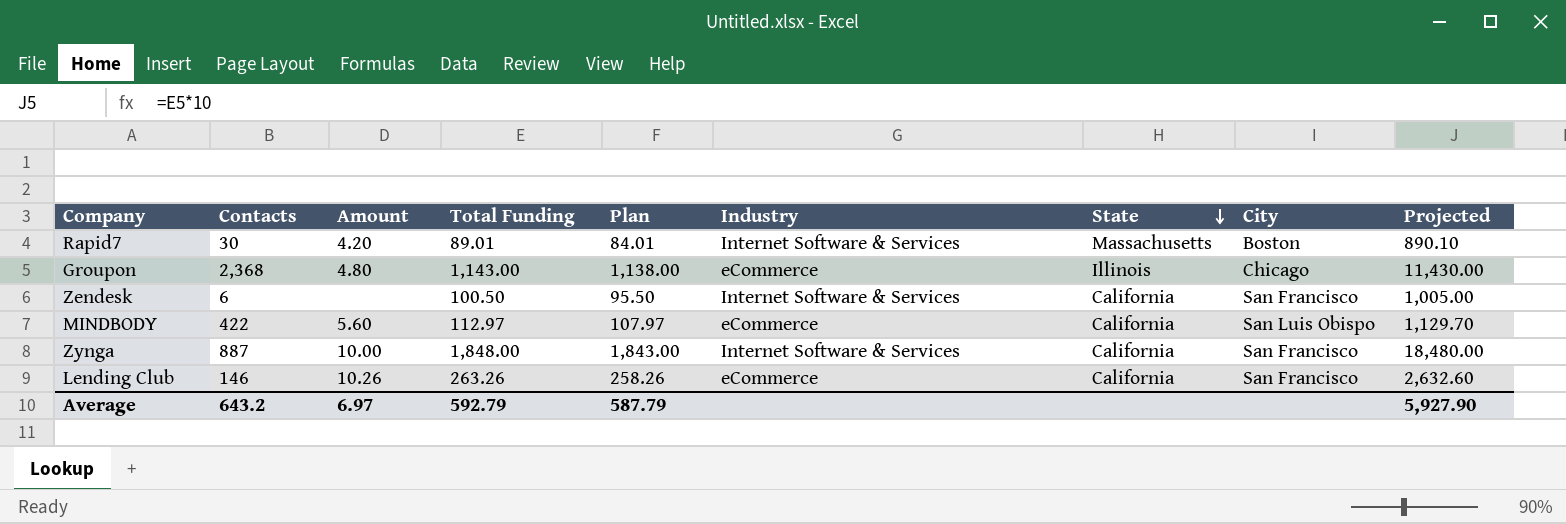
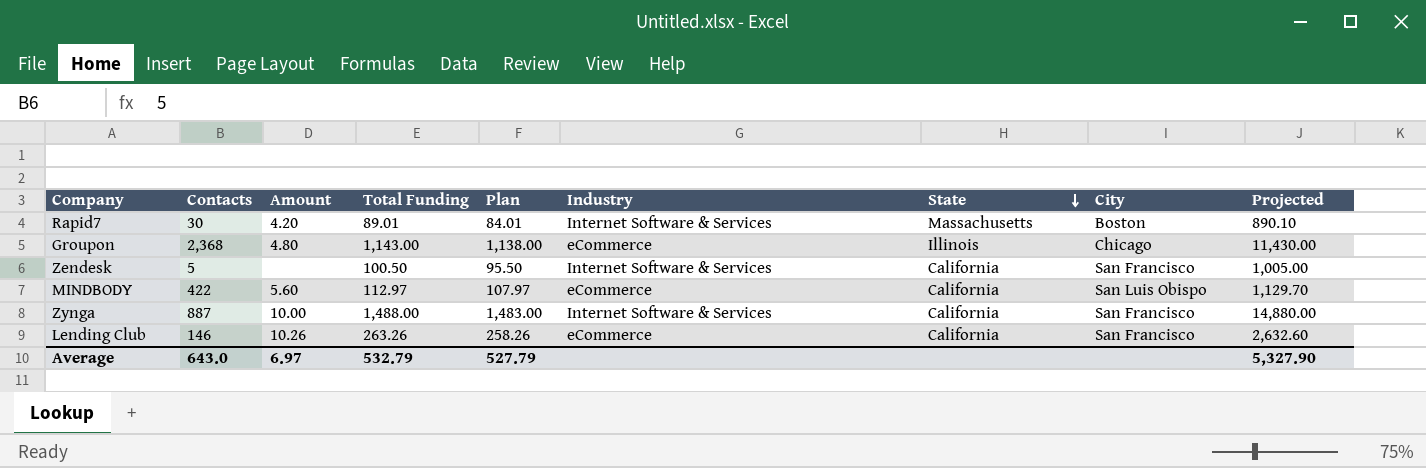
Zendesk | Contacts: 6 -> 5
Zynga | Total Funding: 1,848.00 -> 1,488.00
Zynga | Plan: 1,843.00 -> 1,483.00
Zynga | Projected: 18,480.00 -> 14,880.00
Average | Contacts: 643.2 -> 643.0
Average | Total Funding: 592.79 -> 532.79
Average | Plan: 587.79 -> 527.79
Average | Projected: 5,927.90 -> 5,327.90

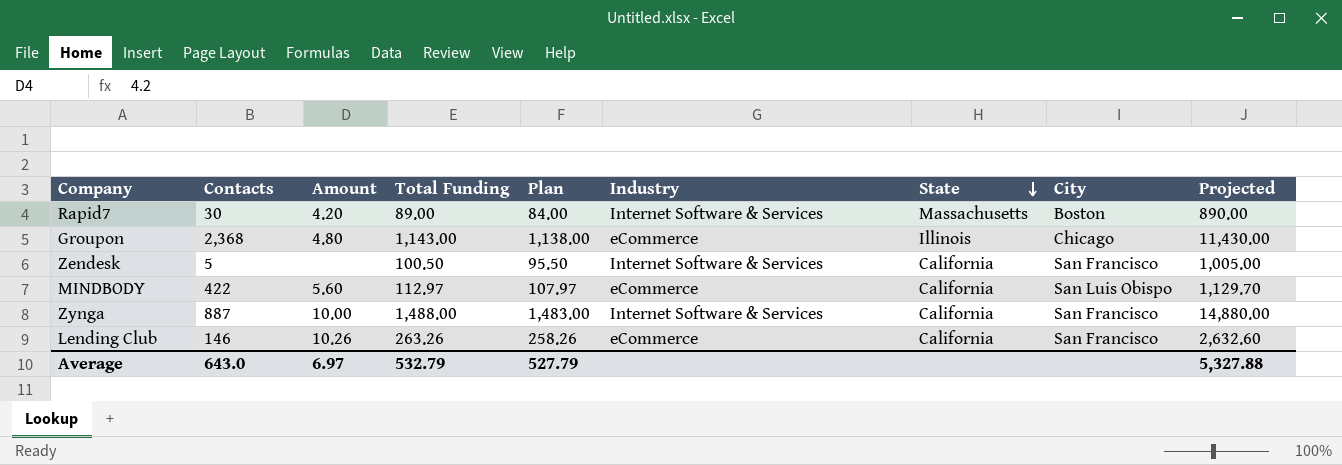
Rapid7 | Total Funding: 89.01 -> 89.00
Rapid7 | Plan: 84.01 -> 84.00
Rapid7 | Projected: 890.10 -> 890.00
Average | Projected: 5,327.90 -> 5,327.88

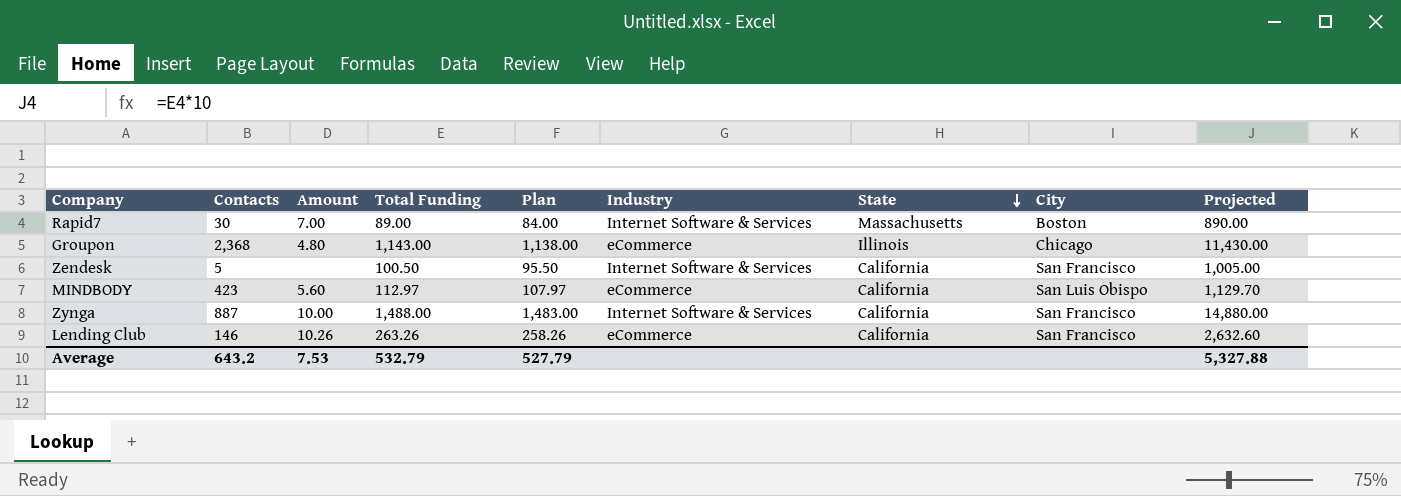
Rapid7 | Amount: 4.20 -> 7.00
MINDBODY | Contacts: 422 -> 423
Average | Contacts: 643.0 -> 643.2
Average | Amount: 6.97 -> 7.53

